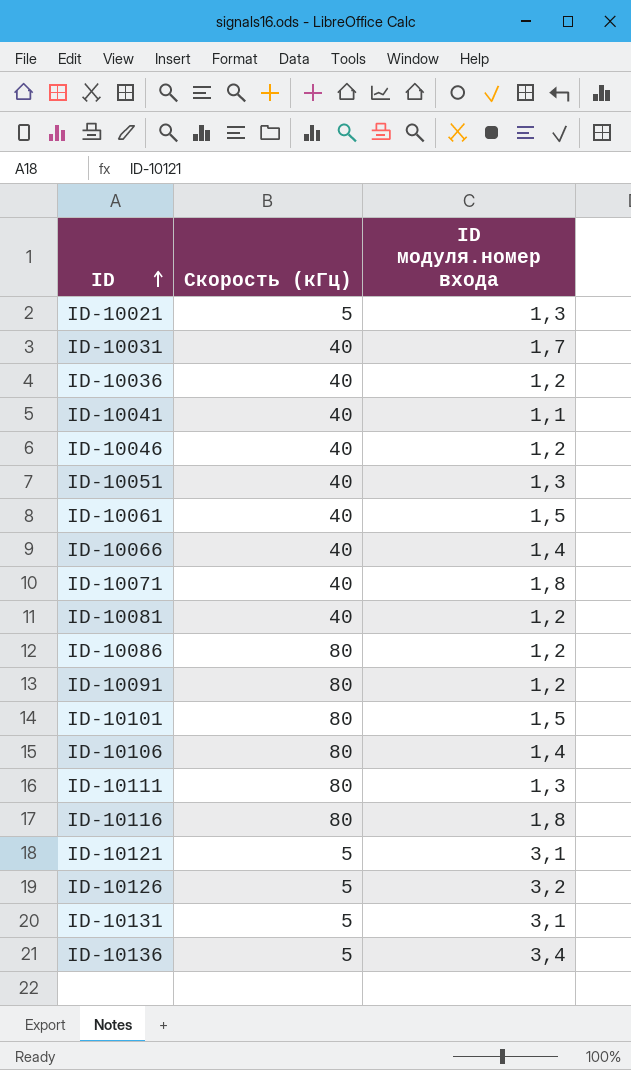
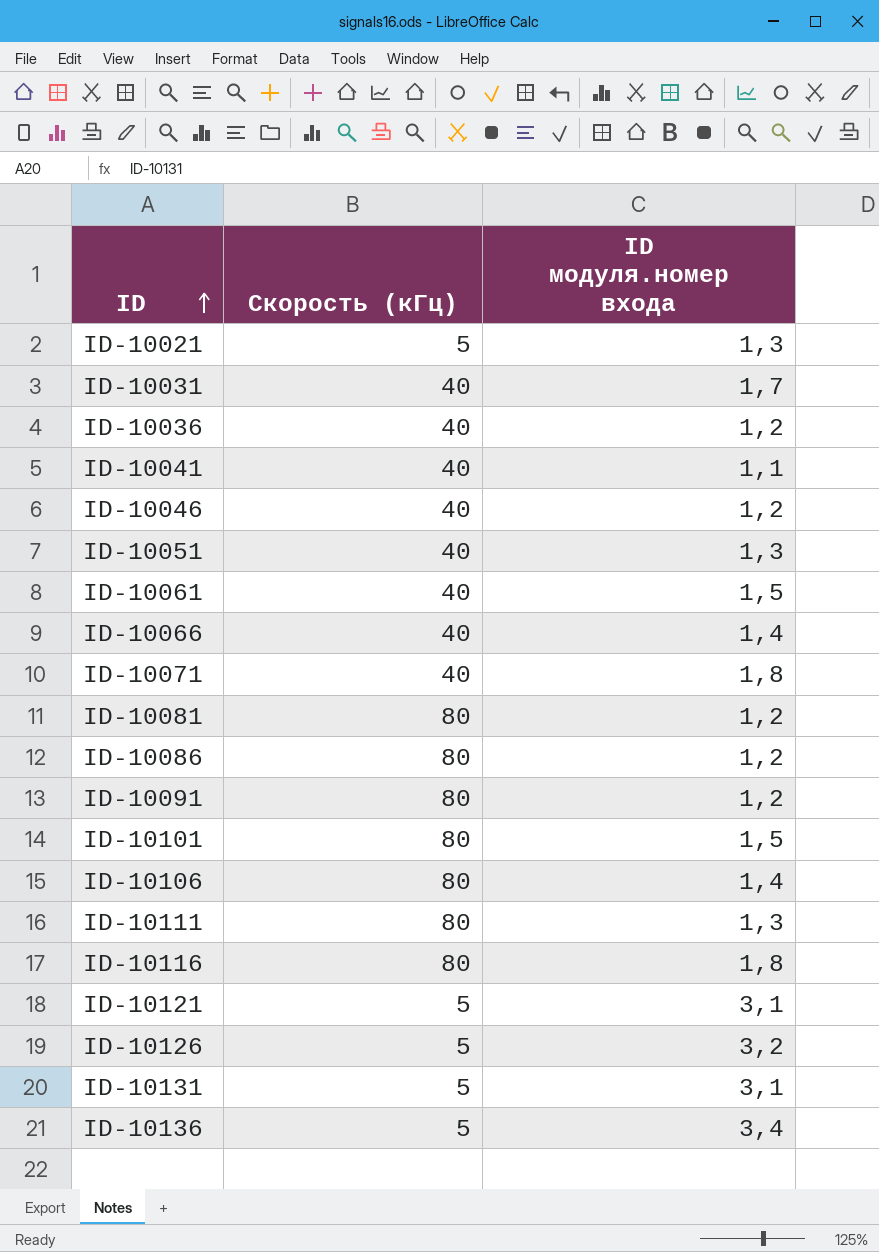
ID-10081 | Скорость (кГц): 40 -> 80

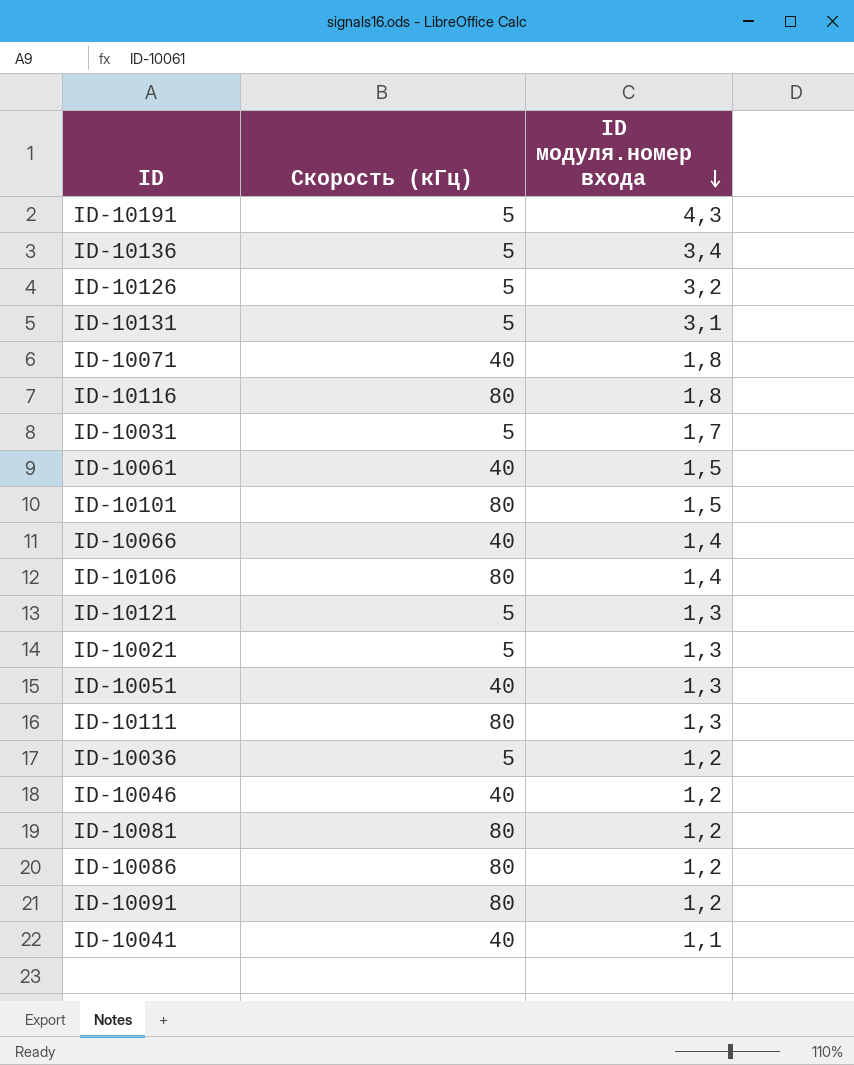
row order: ID ascending -> ID модуля.номер входа descending
row ID-10191: none -> 5 | 4,3
ID-10031 | Скорость (кГц): 40 -> 5
ID-10121 | ID модуля.номер входа: 3,1 -> 1,3
ID-10036 | Скорость (кГц): 40 -> 5

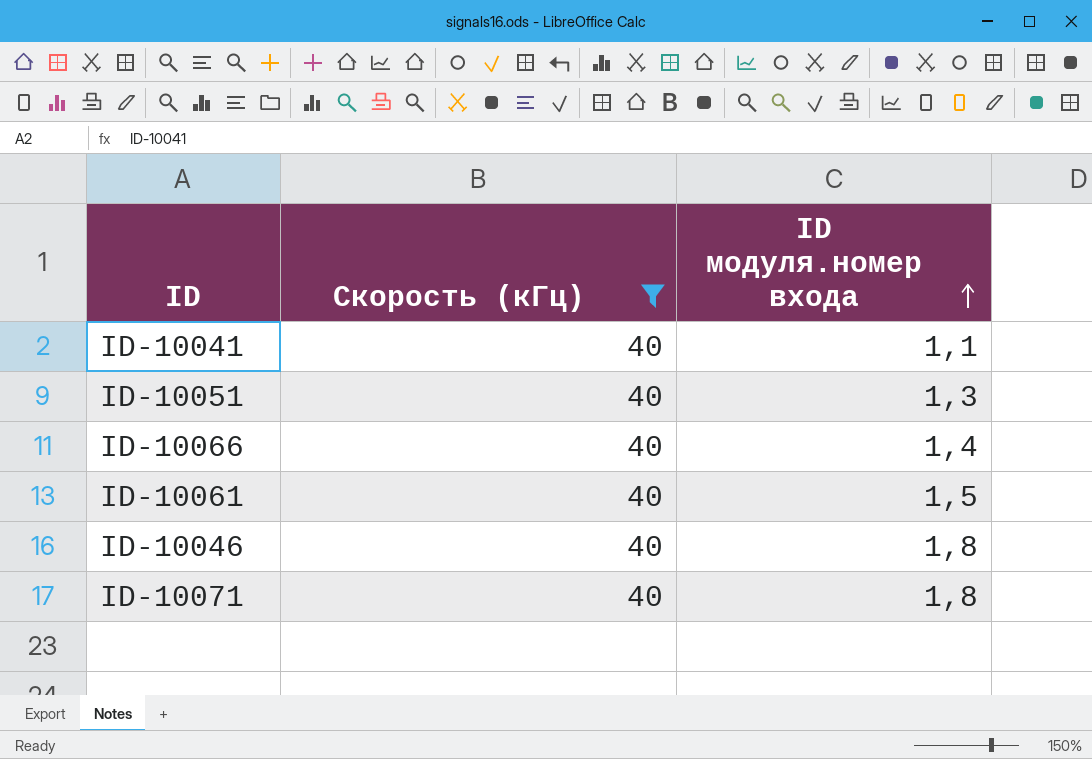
filter: none -> Скорость (кГц) = 40
row order: ID модуля.номер входа descending -> ID модуля.номер входа ascending
ID-10046 | ID модуля.номер входа: 1,2 -> 1,8

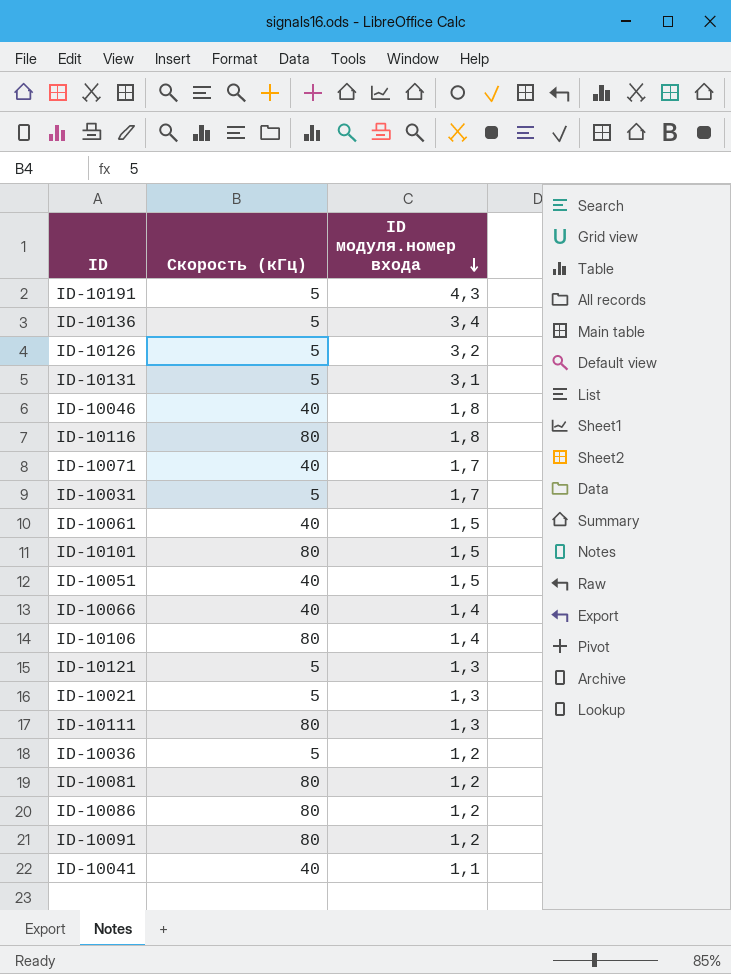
filter: Скорость (кГц) = 40 -> none
row order: ID модуля.номер входа ascending -> ID модуля.номер входа descending
ID-10071 | ID модуля.номер входа: 1,8 -> 1,7
ID-10051 | ID модуля.номер входа: 1,3 -> 1,5

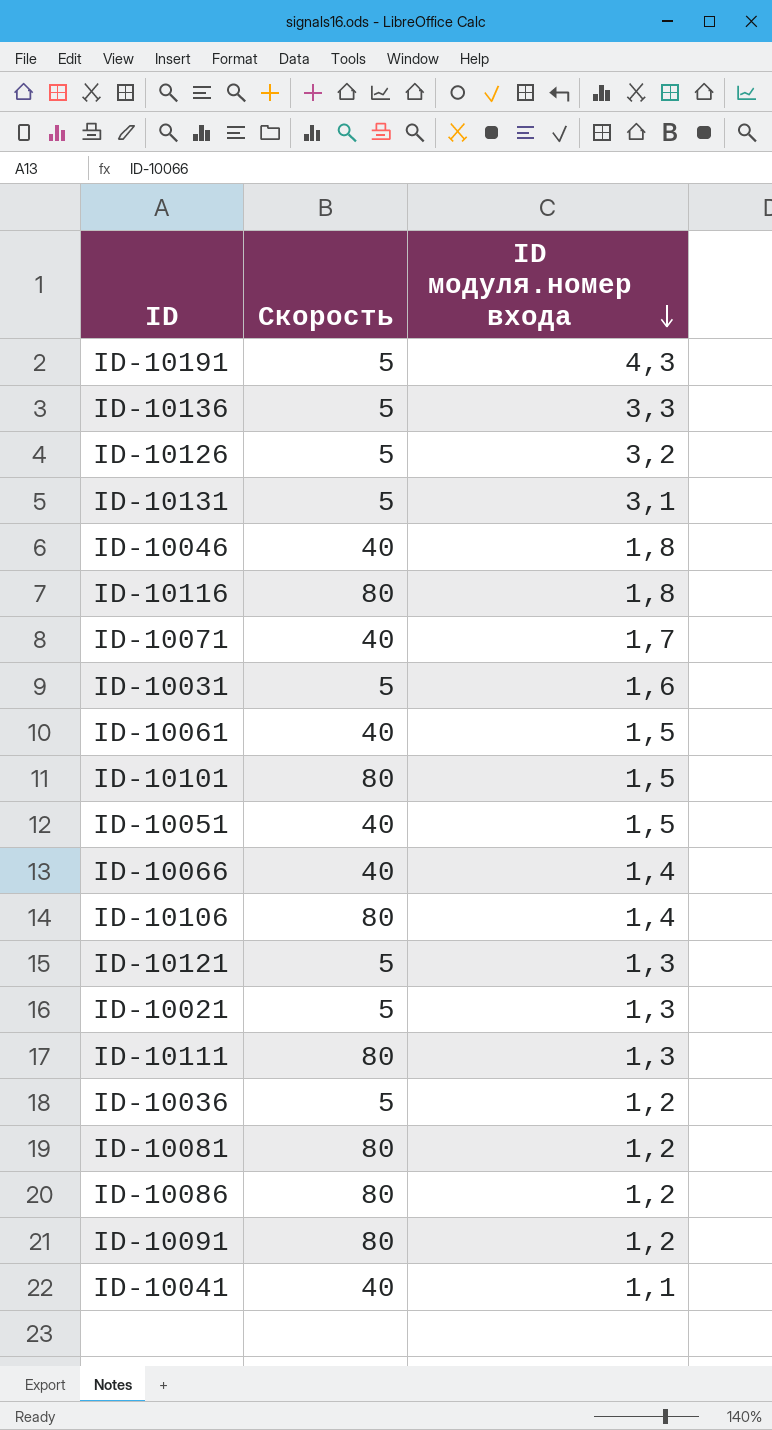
column name: Скорость (кГц) -> Скорость
ID-10136 | ID модуля.номер входа: 3,4 -> 3,3
ID-10031 | ID модуля.номер входа: 1,7 -> 1,6

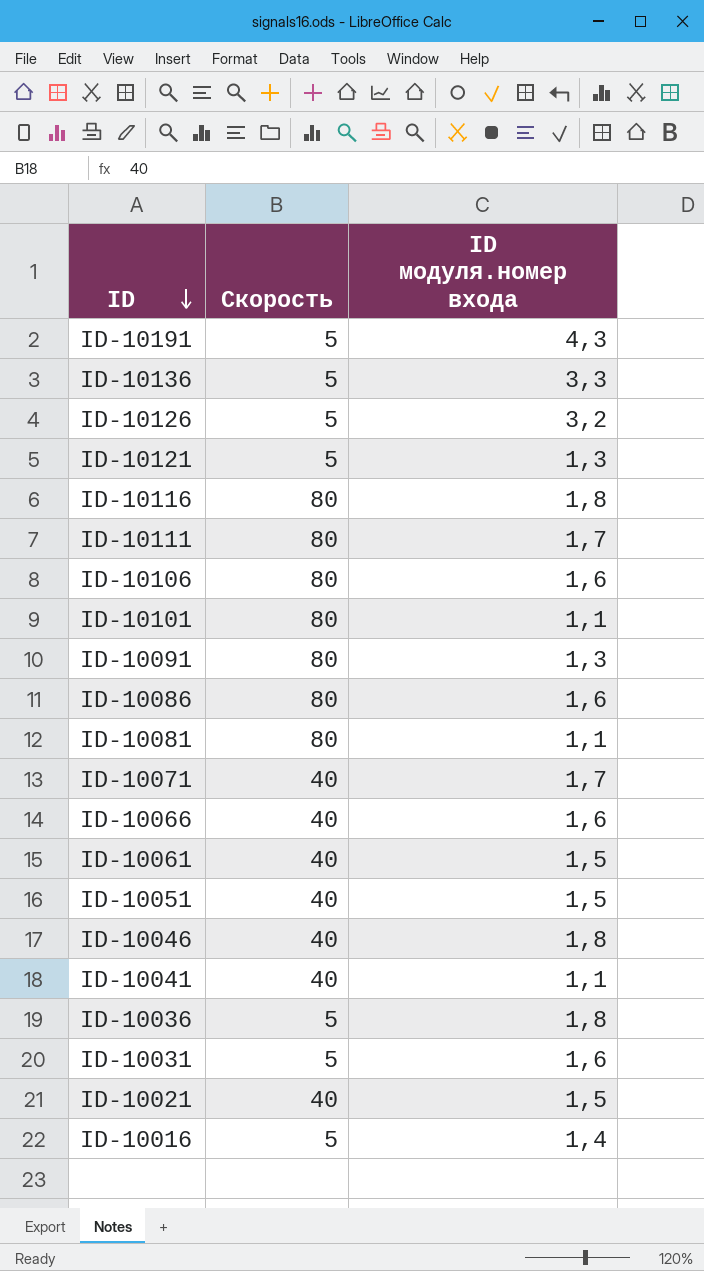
row order: ID модуля.номер входа descending -> ID descending
row ID-10131: 5 | 3,1 -> none
ID-10111 | ID модуля.номер входа: 1,3 -> 1,7
ID-10106 | ID модуля.номер входа: 1,4 -> 1,6
ID-10101 | ID модуля.номер входа: 1,5 -> 1,1
ID-10091 | ID модуля.номер входа: 1,2 -> 1,3
ID-10086 | ID модуля.номер входа: 1,2 -> 1,6
ID-10081 | ID модуля.номер входа: 1,2 -> 1,1
ID-10066 | ID модуля.номер входа: 1,4 -> 1,6
ID-10036 | ID модуля.номер входа: 1,2 -> 1,8
ID-10021 | Скорость: 5 -> 40
ID-10021 | ID модуля.номер входа: 1,3 -> 1,5
row ID-10016: none -> 5 | 1,4

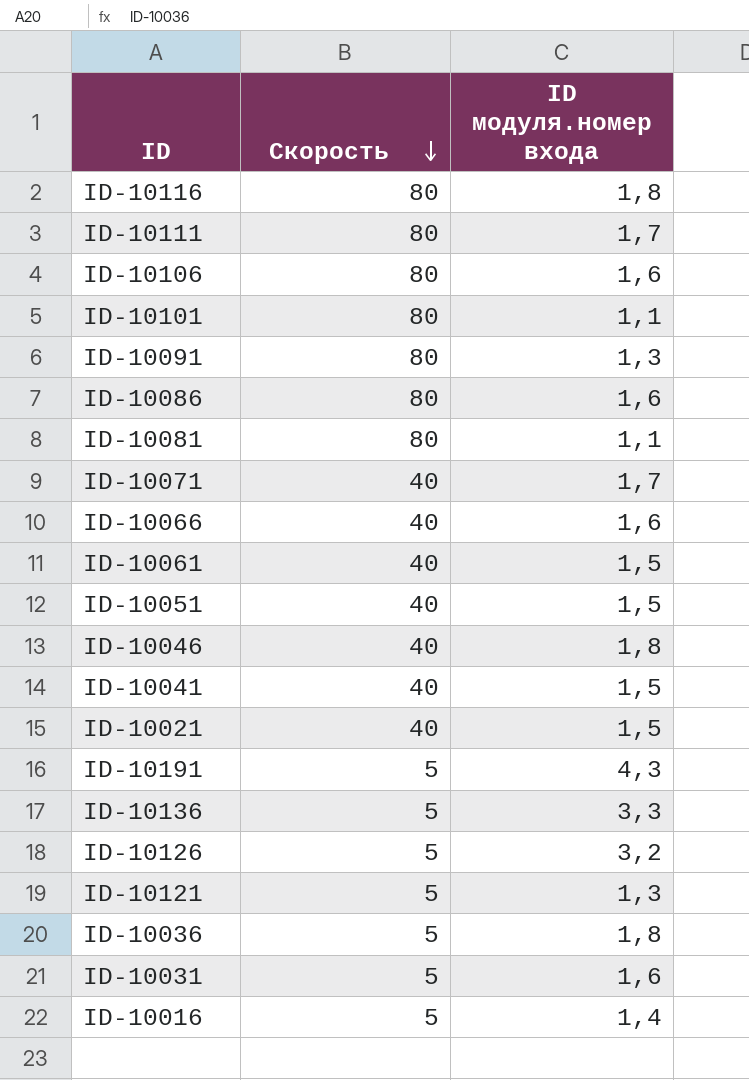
row order: ID descending -> Скорость descending
ID-10041 | ID модуля.номер входа: 1,1 -> 1,5

